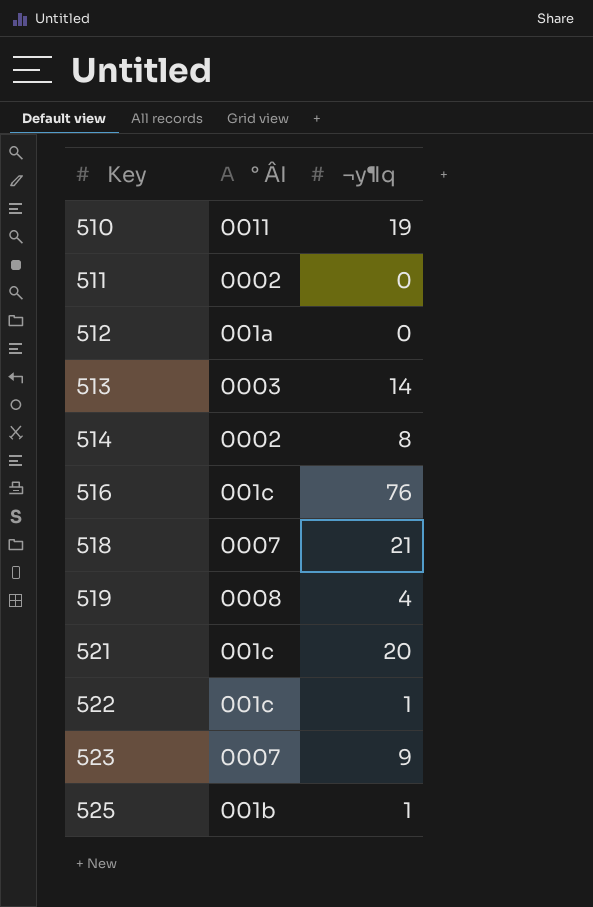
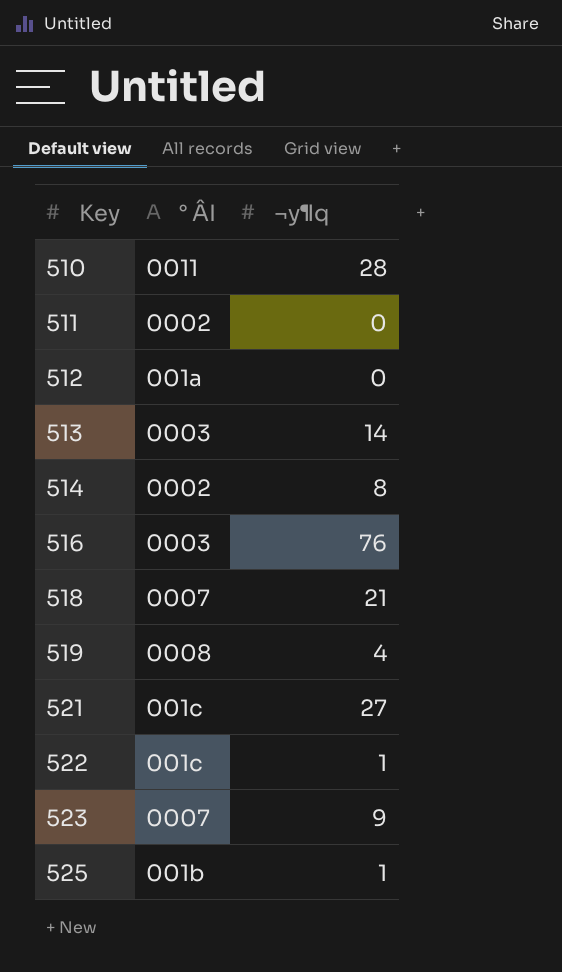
510 | ¬y¶q: 19 -> 28
516 | ° ÂI: 001c -> 0003
521 | ¬y¶q: 20 -> 27

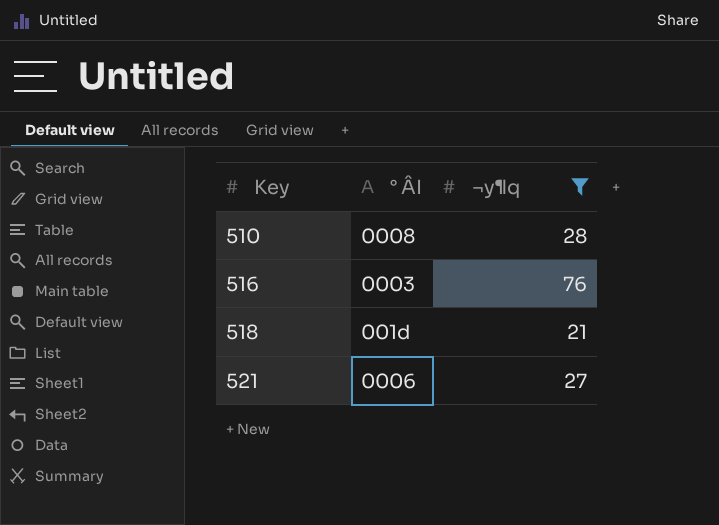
filter: none -> ¬y¶q >= 21
510 | ° ÂI: 0011 -> 0008
518 | ° ÂI: 0007 -> 001d
521 | ° ÂI: 001c -> 0006

